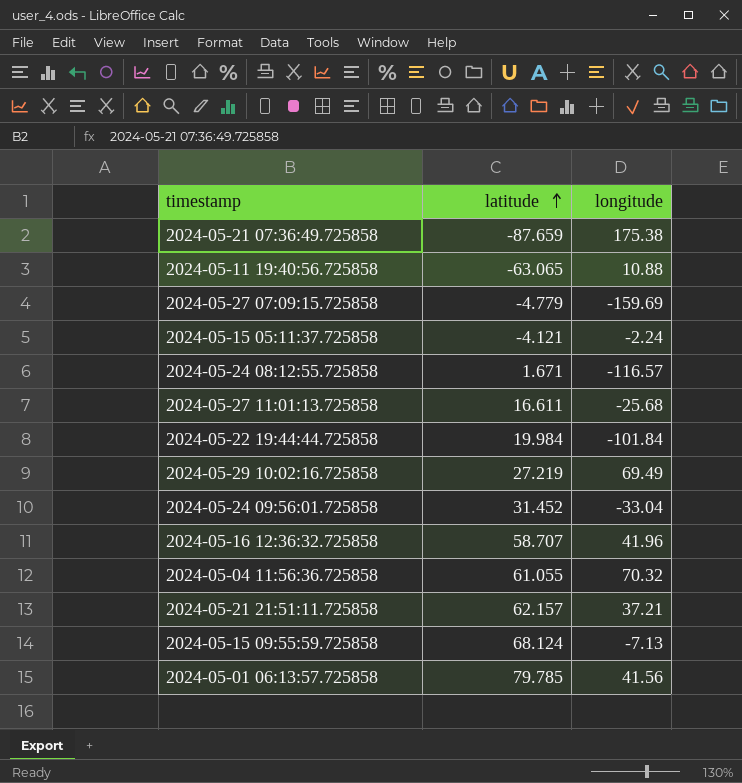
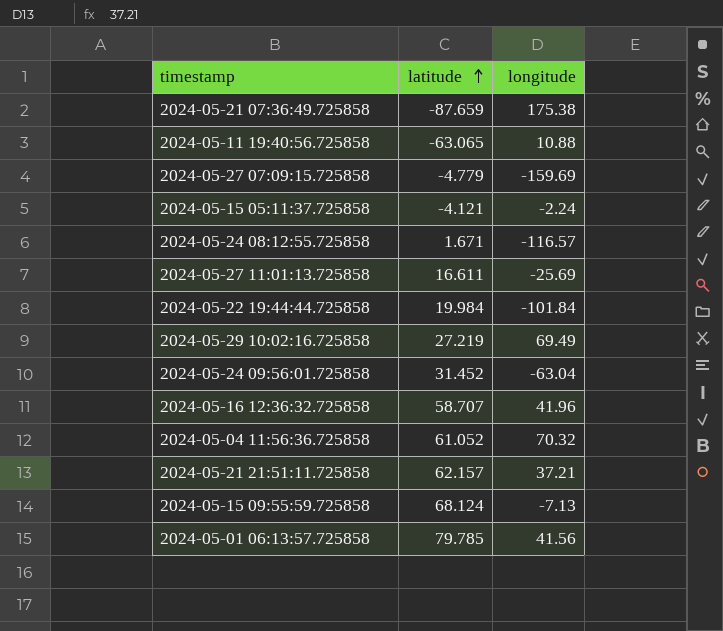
2024-05-27 11:01:13.725858 | longitude: -25.68 -> -25.69
2024-05-24 09:56:01.725858 | longitude: -33.04 -> -63.04
2024-05-04 11:56:36.725858 | latitude: 61.055 -> 61.052

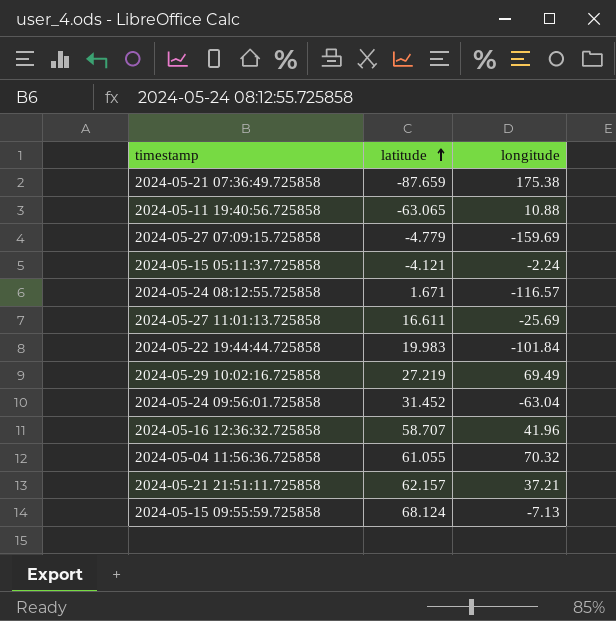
row 2024-05-01 06:13:57.725858: 79.785 | 41.56 -> none
2024-05-22 19:44:44.725858 | latitude: 19.984 -> 19.983
2024-05-04 11:56:36.725858 | latitude: 61.052 -> 61.055

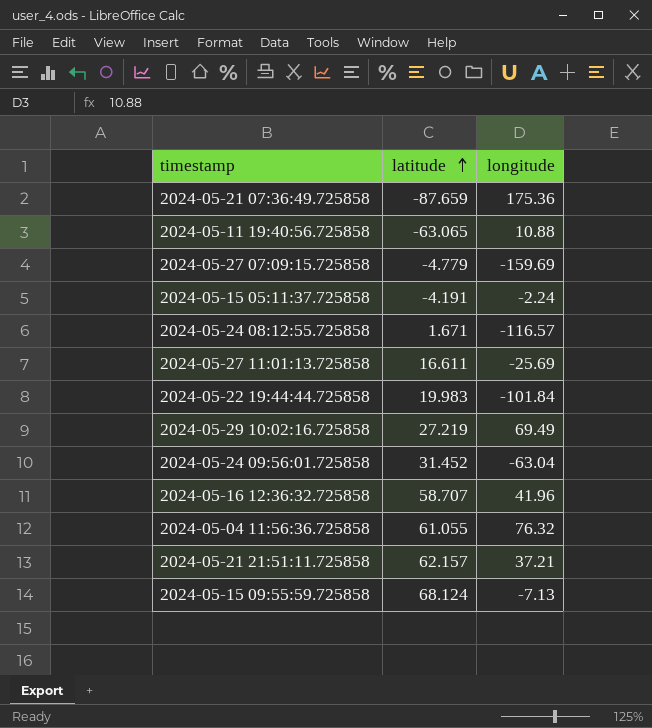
2024-05-21 07:36:49.725858 | longitude: 175.38 -> 175.36
2024-05-15 05:11:37.725858 | latitude: -4.121 -> -4.191
2024-05-04 11:56:36.725858 | longitude: 70.32 -> 76.32

